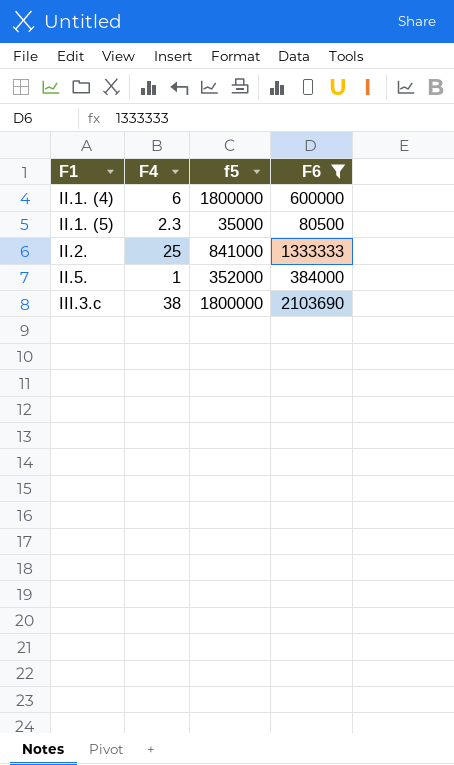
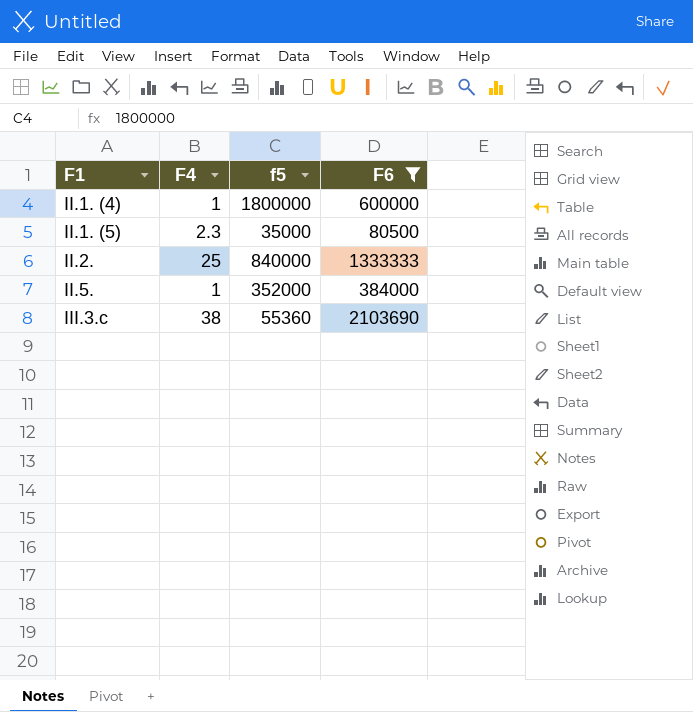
II.1. (4) | F4: 6 -> 1
II.2. | f5: 841000 -> 840000
III.3.c | f5: 1800000 -> 55360

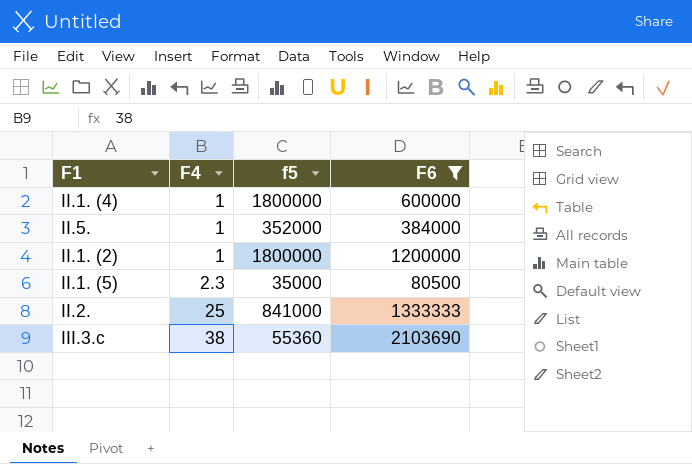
row order: F1 ascending -> F4 ascending
row II.1. (2): none -> 1 | 1800000 | 1200000
II.2. | f5: 840000 -> 841000

